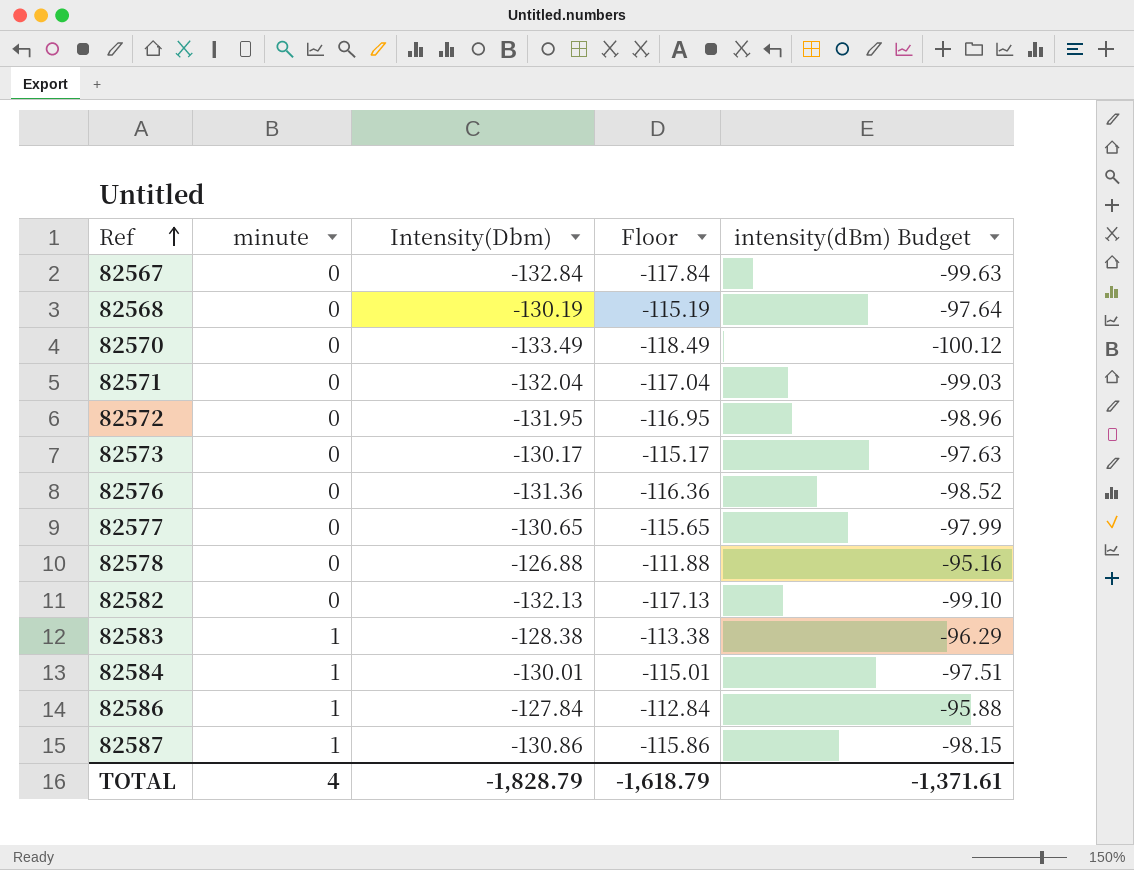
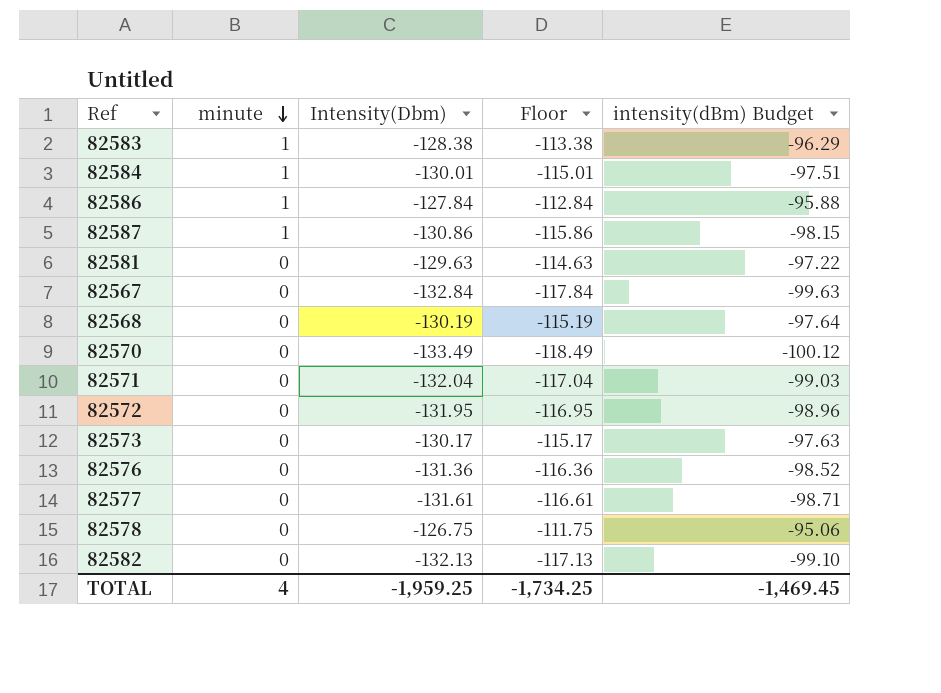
row order: Ref ascending -> minute descending
row 82581: none -> 0 | -129.63 | -114.63 | -97.22
82577 | Intensity(Dbm): -130.65 -> -131.61
82577 | Floor: -115.65 -> -116.61
82577 | intensity(dBm) Budget: -97.99 -> -98.71
82578 | Intensity(Dbm): -126.88 -> -126.75
82578 | Floor: -111.88 -> -111.75
82578 | intensity(dBm) Budget: -95.16 -> -95.06
TOTAL | Intensity(Dbm): -1,828.79 -> -1,959.25
TOTAL | Floor: -1,618.79 -> -1,734.25
TOTAL | intensity(dBm) Budget: -1,371.61 -> -1,469.45

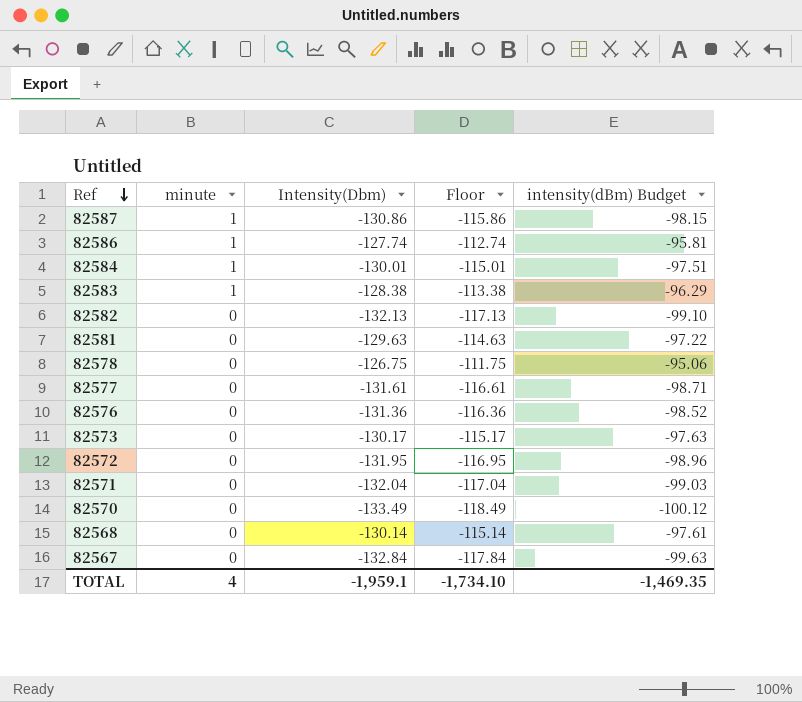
row order: minute descending -> Ref descending
82586 | Intensity(Dbm): -127.84 -> -127.74
82586 | Floor: -112.84 -> -112.74
82586 | intensity(dBm) Budget: -95.88 -> -95.81
82568 | Intensity(Dbm): -130.19 -> -130.14
82568 | Floor: -115.19 -> -115.14
82568 | intensity(dBm) Budget: -97.64 -> -97.61
TOTAL | Intensity(Dbm): -1,959.25 -> -1,959.1
TOTAL | Floor: -1,734.25 -> -1,734.10
TOTAL | intensity(dBm) Budget: -1,469.45 -> -1,469.35

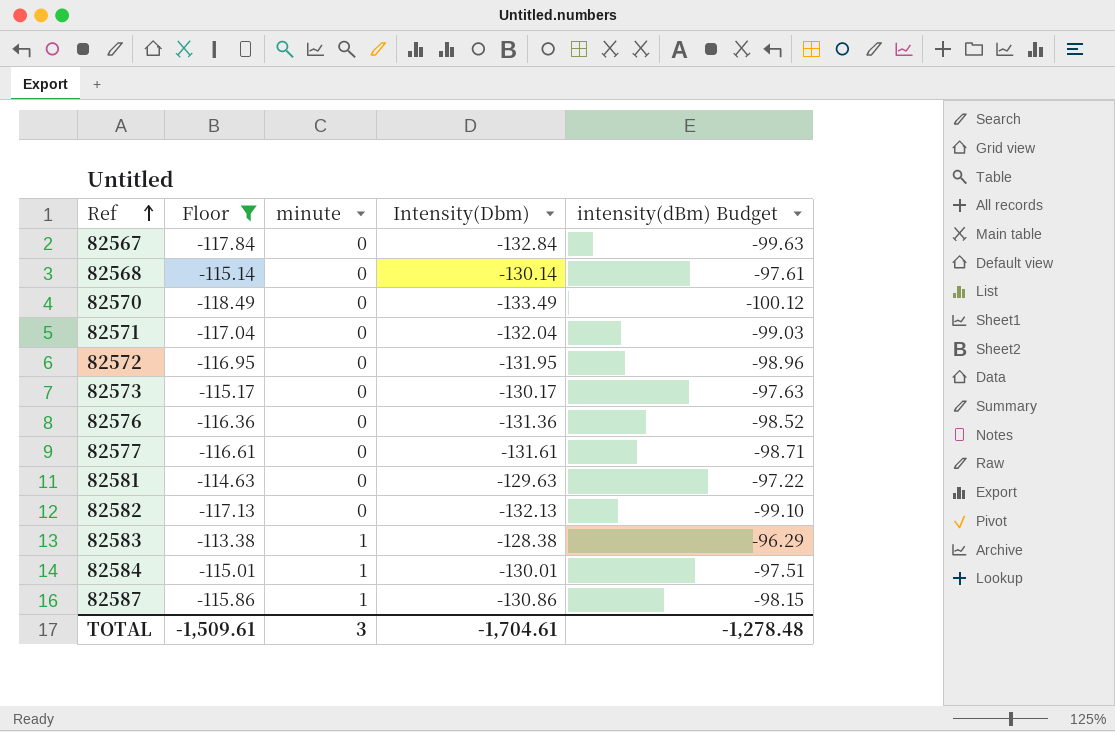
filter: none -> Floor <= -113.38
row order: Ref descending -> Ref ascending
column Floor | position: 4 -> 2
TOTAL | Floor: -1,734.10 -> -1,509.61
TOTAL | minute: 4 -> 3
TOTAL | Intensity(Dbm): -1,959.1 -> -1,704.61
TOTAL | intensity(dBm) Budget: -1,469.35 -> -1,278.48

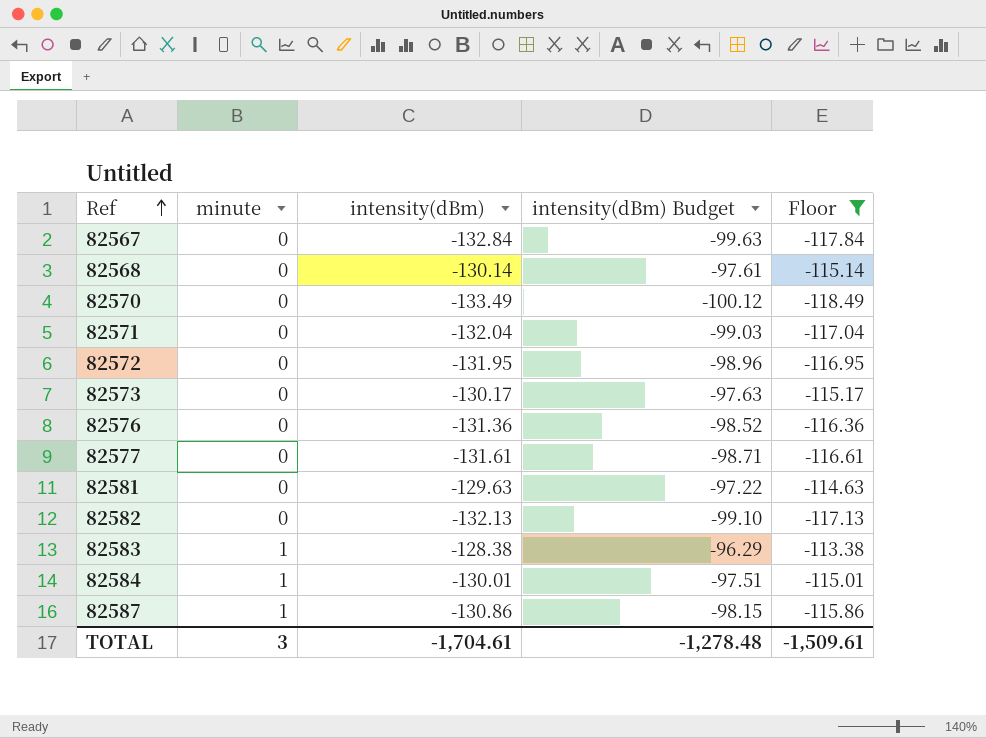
column name: Intensity(Dbm) -> intensity(dBm)
column Floor | position: 2 -> 5

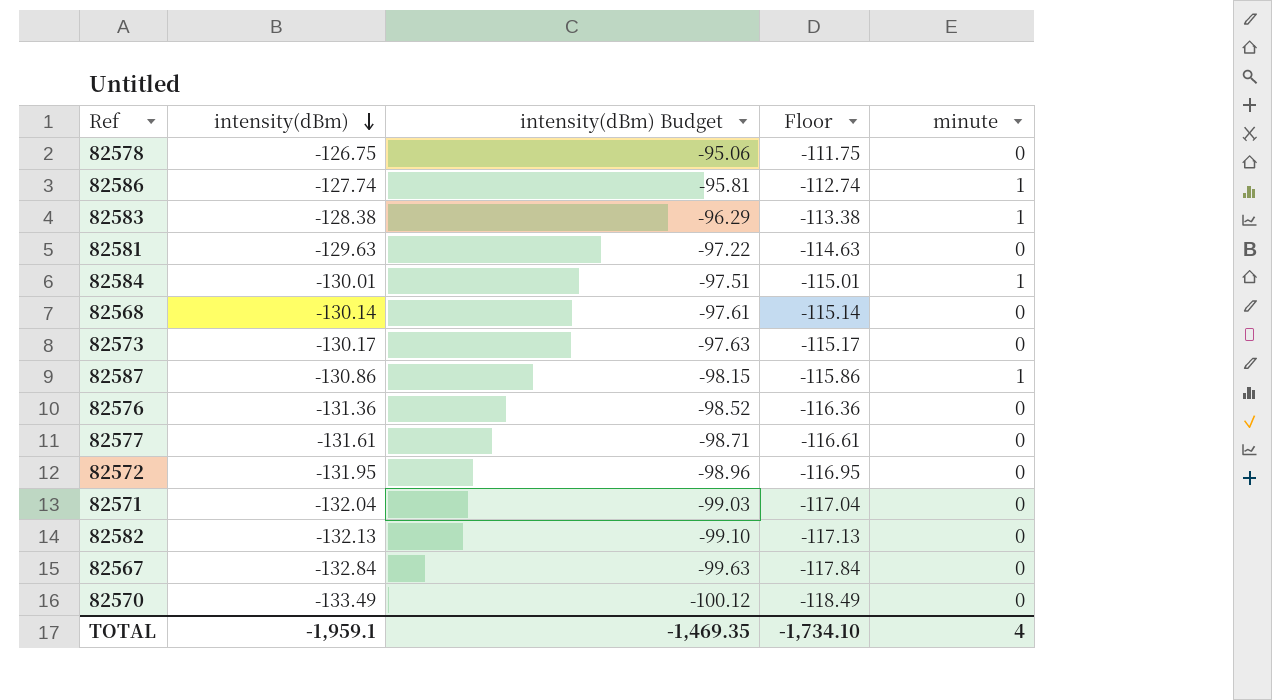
filter: Floor <= -113.38 -> none
row order: Ref ascending -> intensity(dBm) descending
column minute | position: 2 -> 5
TOTAL | intensity(dBm): -1,704.61 -> -1,959.1
TOTAL | intensity(dBm) Budget: -1,278.48 -> -1,469.35
TOTAL | Floor: -1,509.61 -> -1,734.10
TOTAL | minute: 3 -> 4

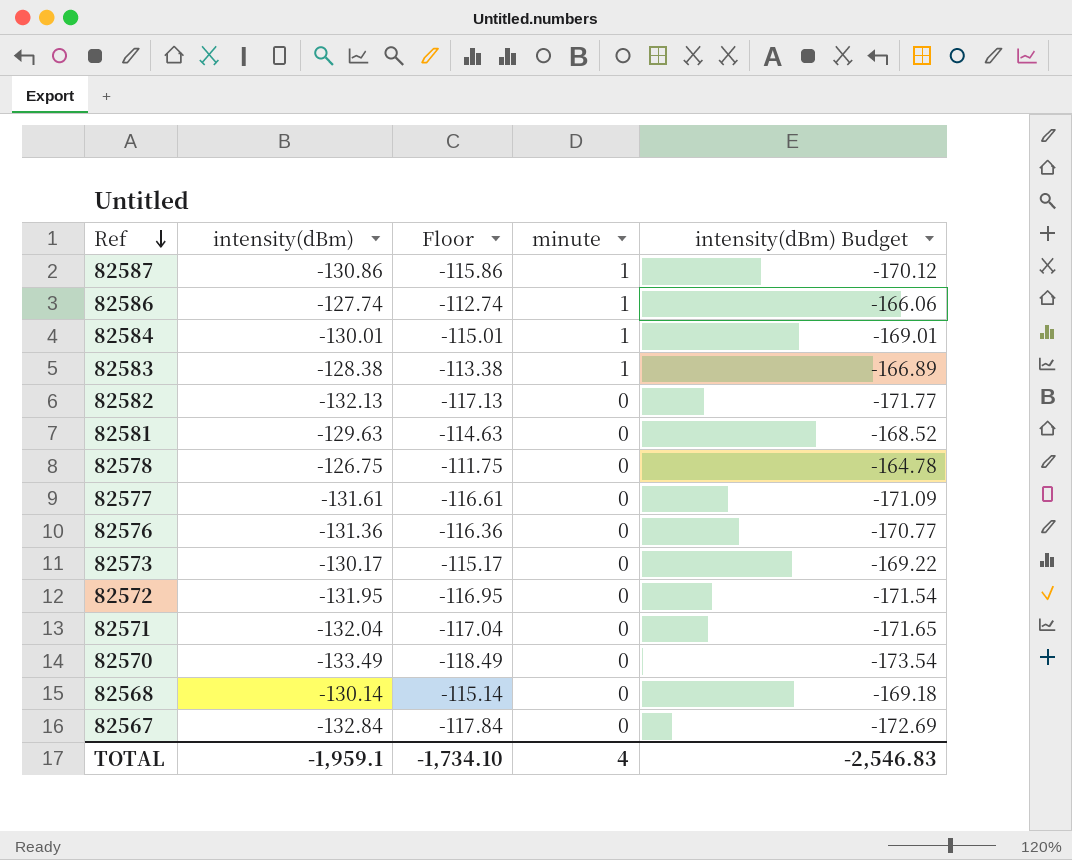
row order: intensity(dBm) descending -> Ref descending
column intensity(dBm) Budget | formula: [intensity(dBm)] * 0.75 -> [intensity(dBm)] * 1.3
column intensity(dBm) Budget | position: 3 -> 5
TOTAL | intensity(dBm) Budget: -1,469.35 -> -2,546.83

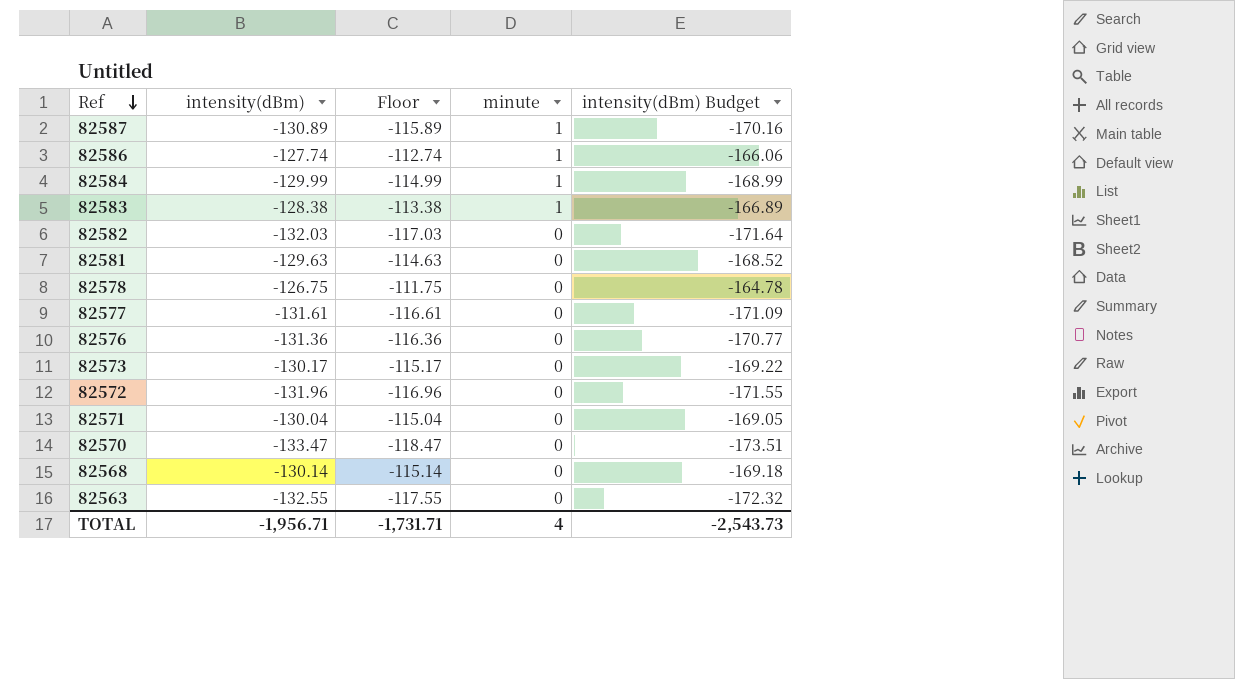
row 82567: -132.84 | -117.84 | 0 | -172.69 -> none
82587 | intensity(dBm): -130.86 -> -130.89
82587 | Floor: -115.86 -> -115.89
82587 | intensity(dBm) Budget: -170.12 -> -170.16
82584 | intensity(dBm): -130.01 -> -129.99
82584 | Floor: -115.01 -> -114.99
82584 | intensity(dBm) Budget: -169.01 -> -168.99
82582 | intensity(dBm): -132.13 -> -132.03
82582 | Floor: -117.13 -> -117.03
82582 | intensity(dBm) Budget: -171.77 -> -171.64
82572 | intensity(dBm): -131.95 -> -131.96
82572 | Floor: -116.95 -> -116.96
82572 | intensity(dBm) Budget: -171.54 -> -171.55
82571 | intensity(dBm): -132.04 -> -130.04
82571 | Floor: -117.04 -> -115.04
82571 | intensity(dBm) Budget: -171.65 -> -169.05
82570 | intensity(dBm): -133.49 -> -133.47
82570 | Floor: -118.49 -> -118.47
82570 | intensity(dBm) Budget: -173.54 -> -173.51
row 82563: none -> -132.55 | -117.55 | 0 | -172.32
TOTAL | intensity(dBm): -1,959.1 -> -1,956.71
TOTAL | Floor: -1,734.10 -> -1,731.71
TOTAL | intensity(dBm) Budget: -2,546.83 -> -2,543.73

